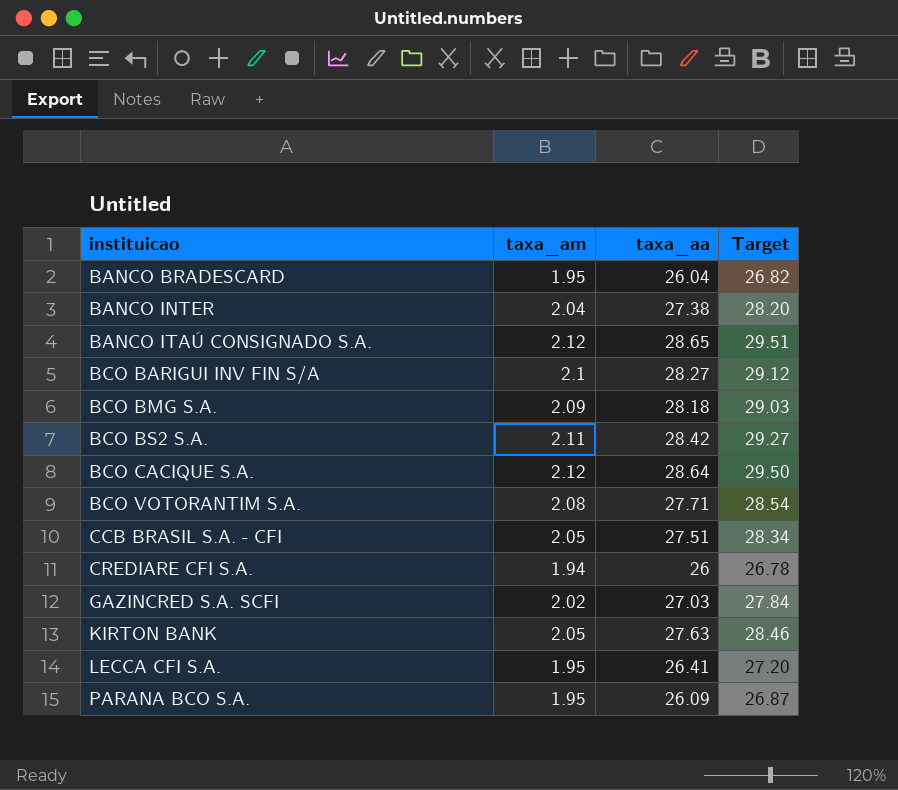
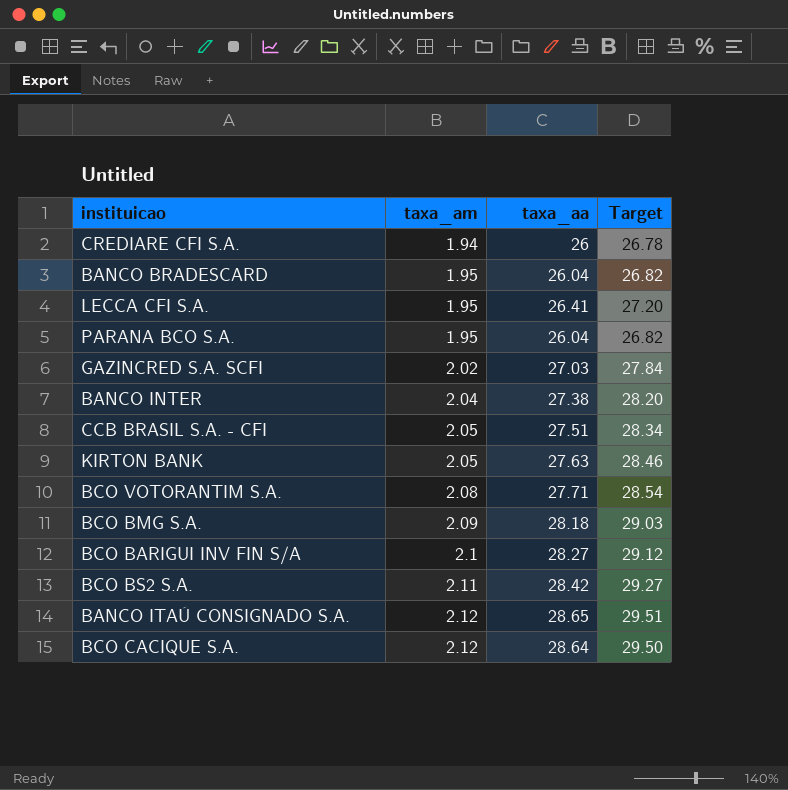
row order: instituicao ascending -> taxa_am ascending
PARANA BCO S.A. | taxa_aa: 26.09 -> 26.04
PARANA BCO S.A. | Target: 26.87 -> 26.82

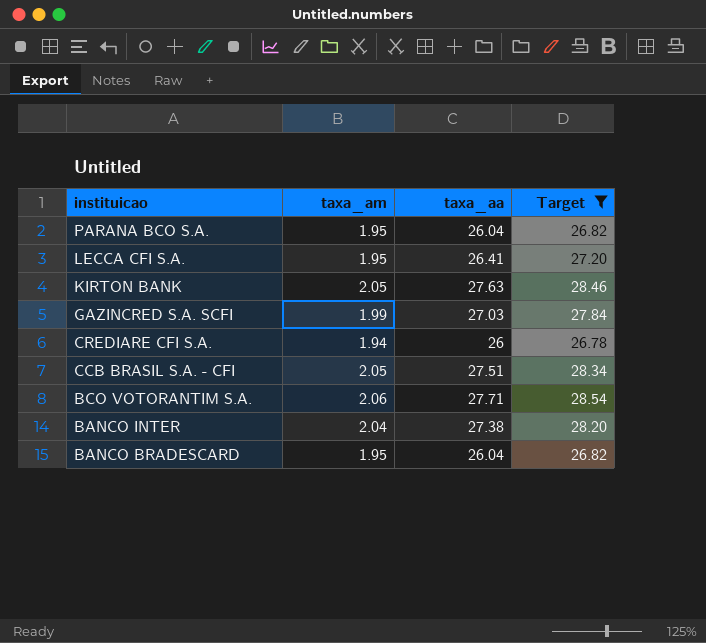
filter: none -> Target <= 28.54
row order: taxa_am ascending -> instituicao descending
GAZINCRED S.A. SCFI | taxa_am: 2.02 -> 1.99
BCO VOTORANTIM S.A. | taxa_am: 2.08 -> 2.06

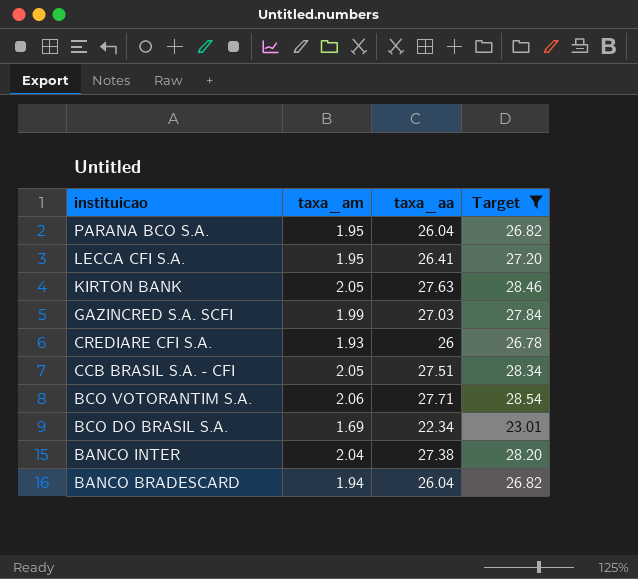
CREDIARE CFI S.A. | taxa_am: 1.94 -> 1.93
row BCO DO BRASIL S.A.: none -> 1.69 | 22.34 | 23.01
BANCO BRADESCARD | taxa_am: 1.95 -> 1.94

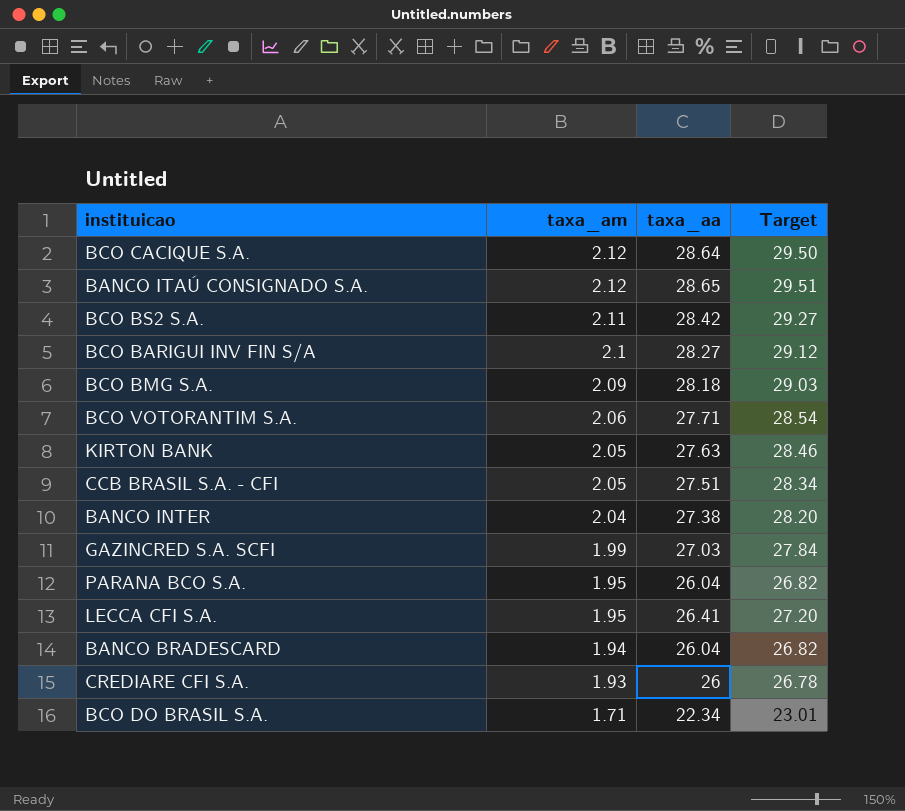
filter: Target <= 28.54 -> none
row order: instituicao descending -> taxa_am descending
BCO DO BRASIL S.A. | taxa_am: 1.69 -> 1.71

